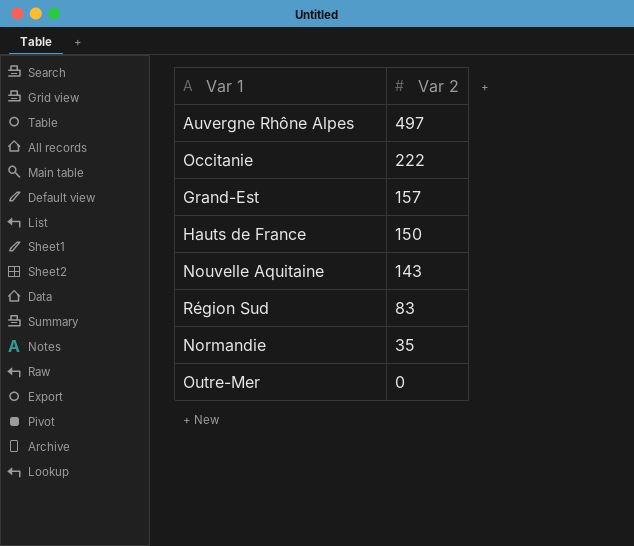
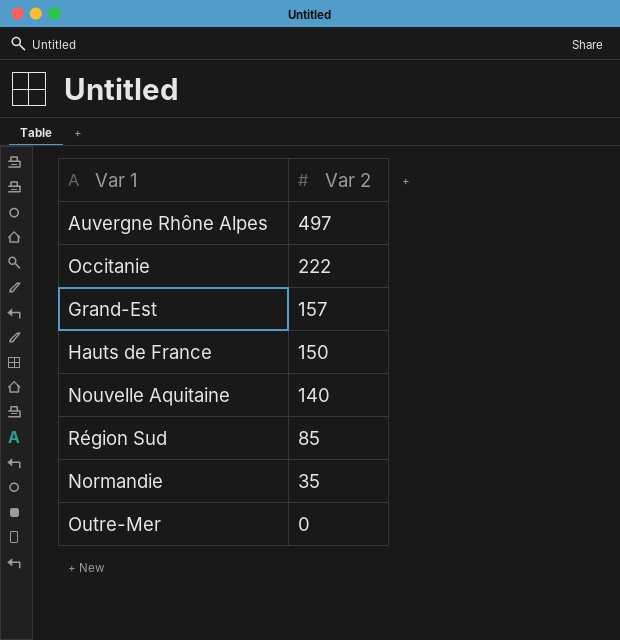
Nouvelle Aquitaine | Var 2: 143 -> 140
Région Sud | Var 2: 83 -> 85

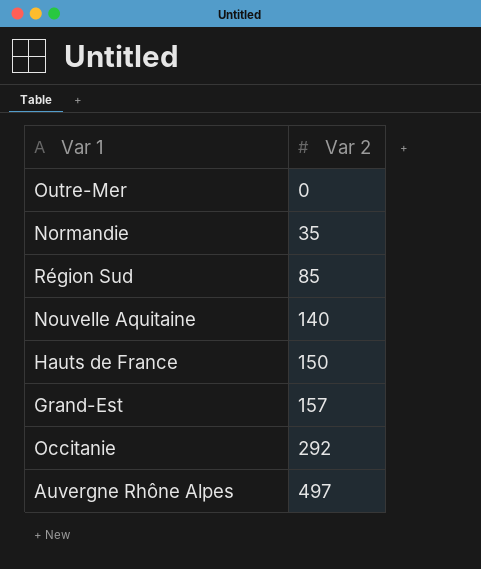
row order: Var 2 descending -> Var 2 ascending
Occitanie | Var 2: 222 -> 292

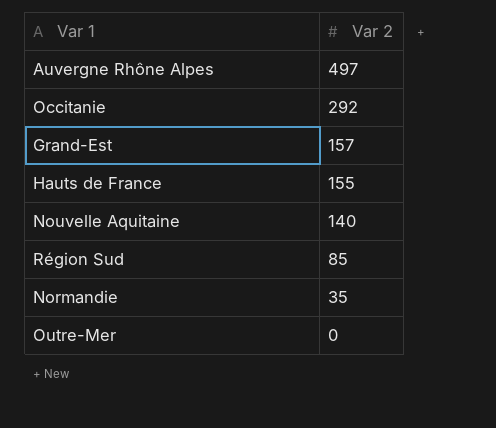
row order: Var 2 ascending -> Var 2 descending
Hauts de France | Var 2: 150 -> 155

